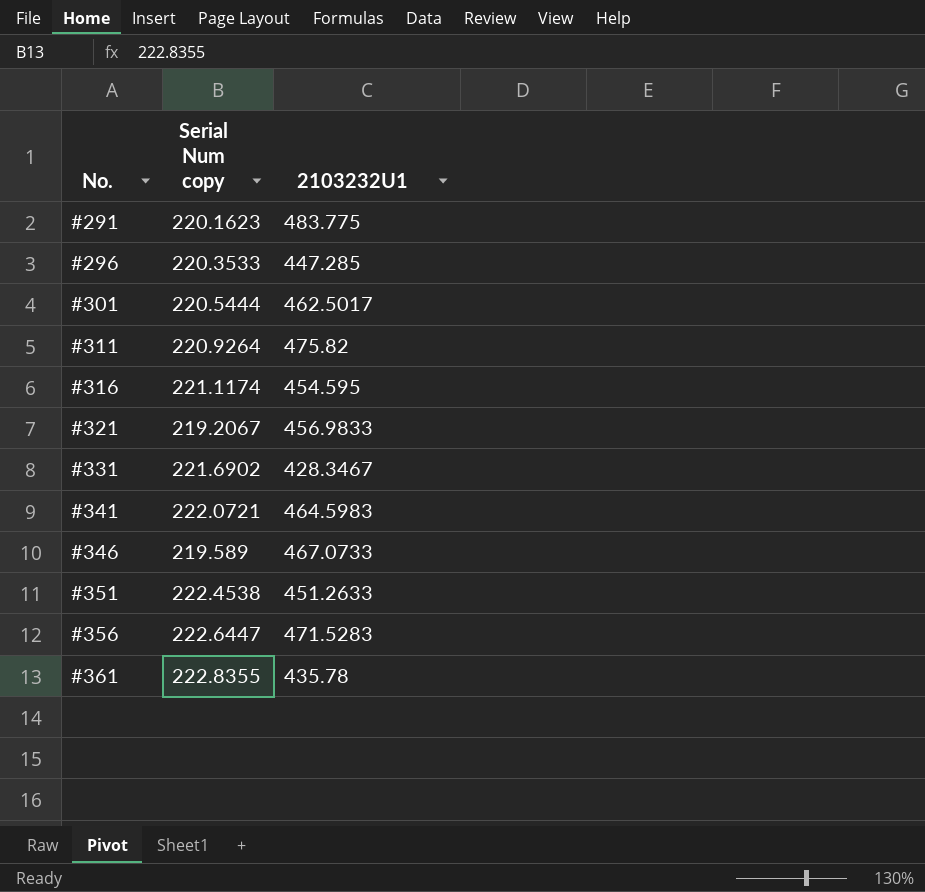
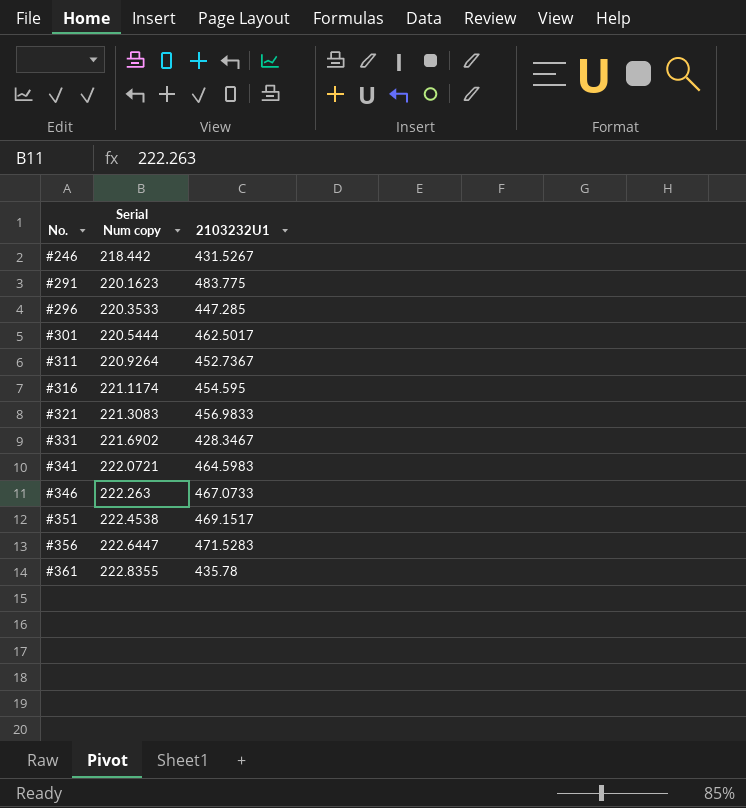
row #246: none -> 218.442 | 431.5267
#311 | 2103232U1: 475.82 -> 452.7367
#321 | Serial Num copy: 219.2067 -> 221.3083
#346 | Serial Num copy: 219.589 -> 222.263
#351 | 2103232U1: 451.2633 -> 469.1517

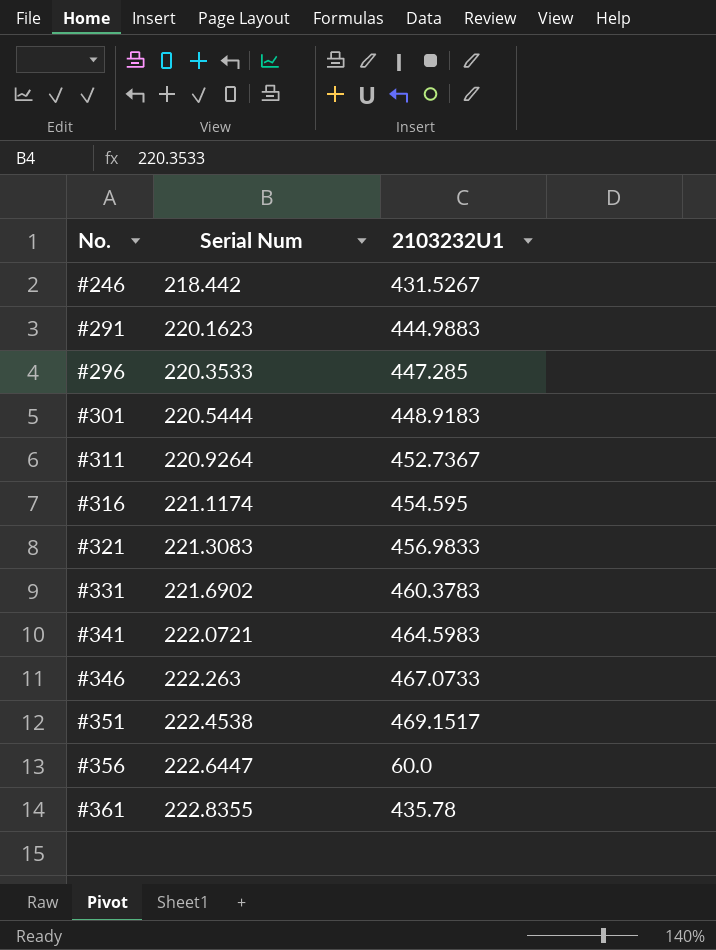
column name: Serial Num copy -> Serial Num
#291 | 2103232U1: 483.775 -> 444.9883
#301 | 2103232U1: 462.5017 -> 448.9183
#331 | 2103232U1: 428.3467 -> 460.3783
#356 | 2103232U1: 471.5283 -> 60.0

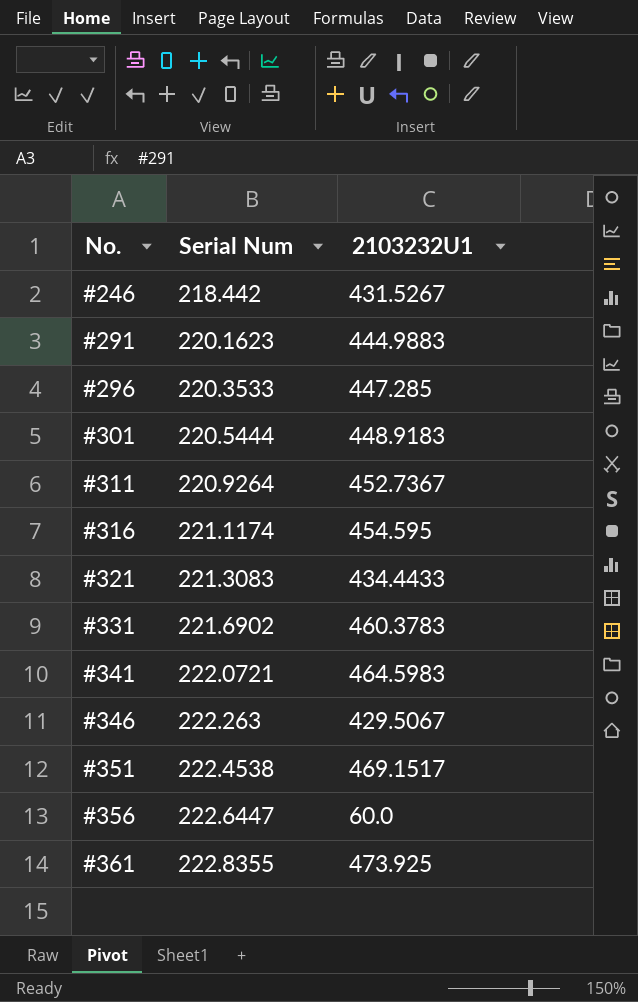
#321 | 2103232U1: 456.9833 -> 434.4433
#346 | 2103232U1: 467.0733 -> 429.5067
#361 | 2103232U1: 435.78 -> 473.925

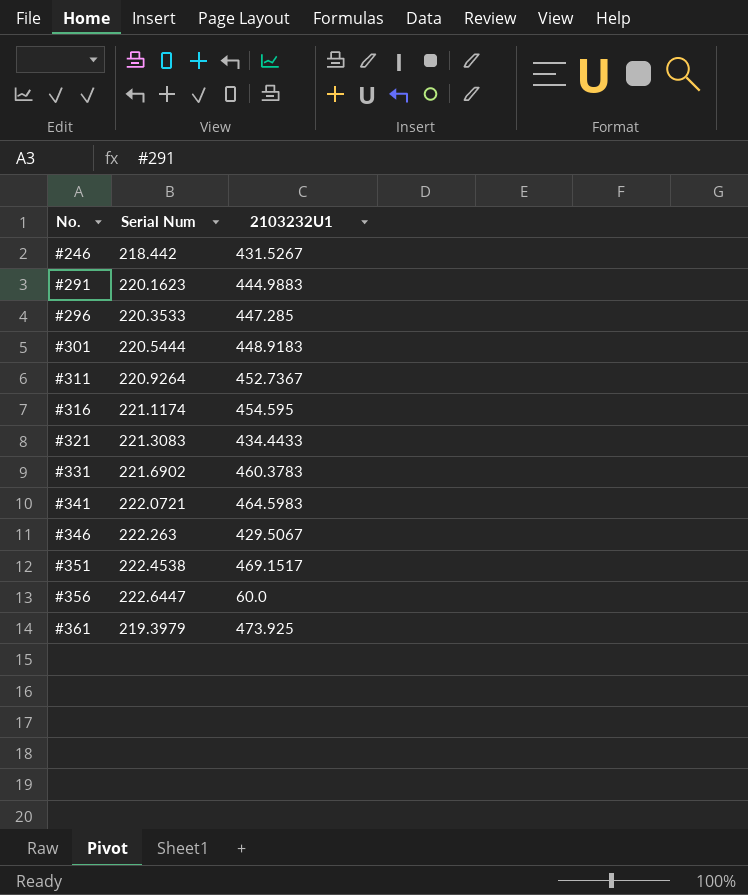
#361 | Serial Num: 222.8355 -> 219.3979

